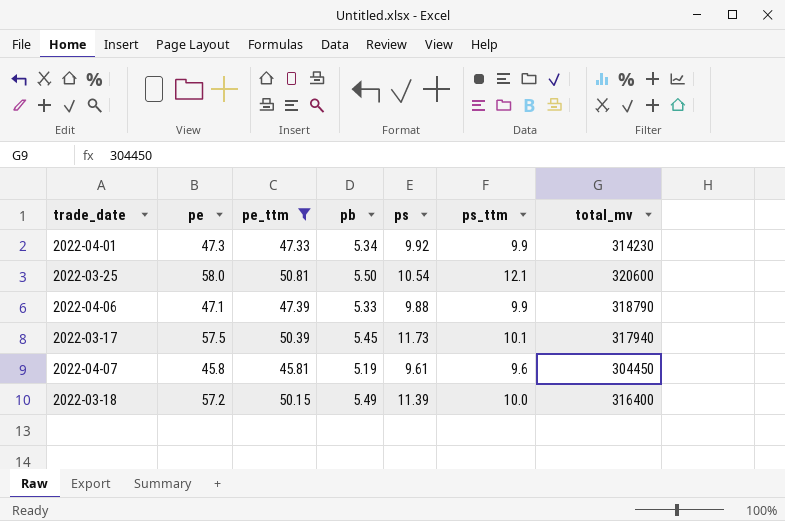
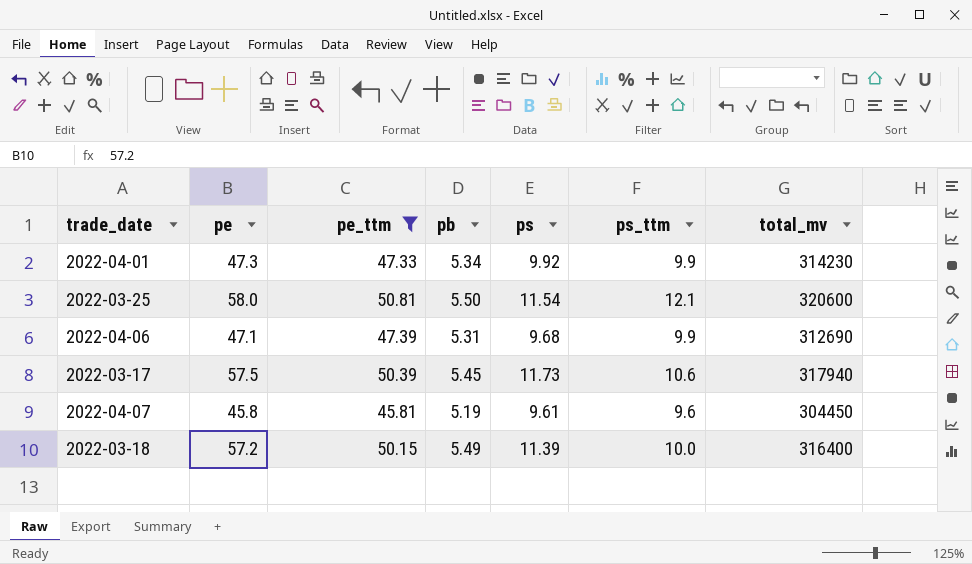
2022-03-25 | ps: 10.54 -> 11.54
2022-04-06 | pb: 5.33 -> 5.31
2022-04-06 | ps: 9.88 -> 9.68
2022-04-06 | total_mv: 318790 -> 312690
2022-03-17 | ps_ttm: 10.1 -> 10.6

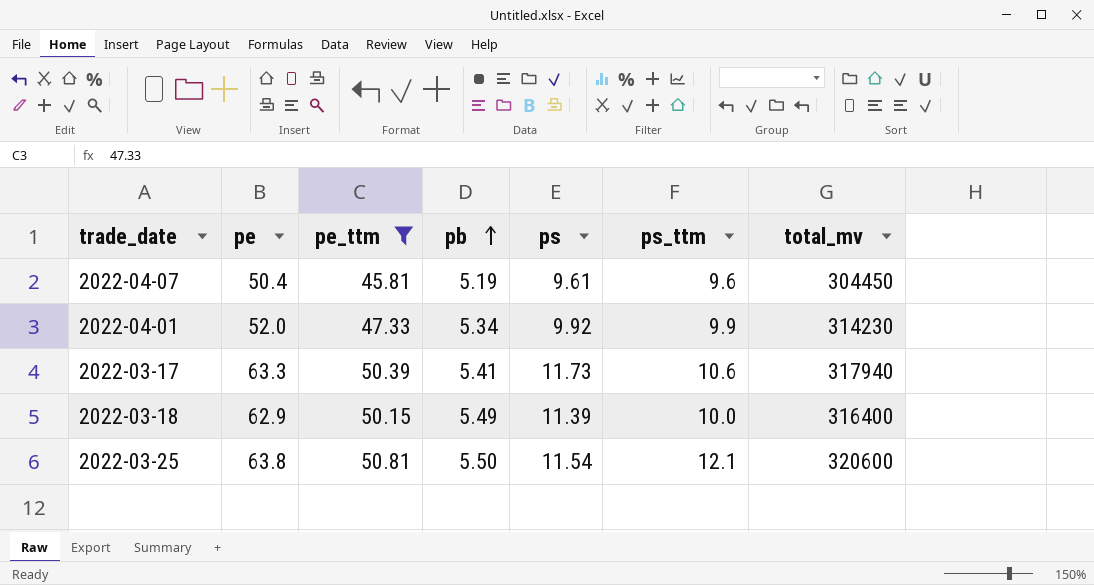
row order: none -> pb ascending
row 2022-04-06: 47.1 | 47.39 | 5.31 | 9.68 | 9.9 | 312690 -> none
2022-04-07 | pe: 45.8 -> 50.4
2022-04-01 | pe: 47.3 -> 52.0
2022-03-17 | pe: 57.5 -> 63.3
2022-03-17 | pb: 5.45 -> 5.41
2022-03-18 | pe: 57.2 -> 62.9
2022-03-25 | pe: 58.0 -> 63.8

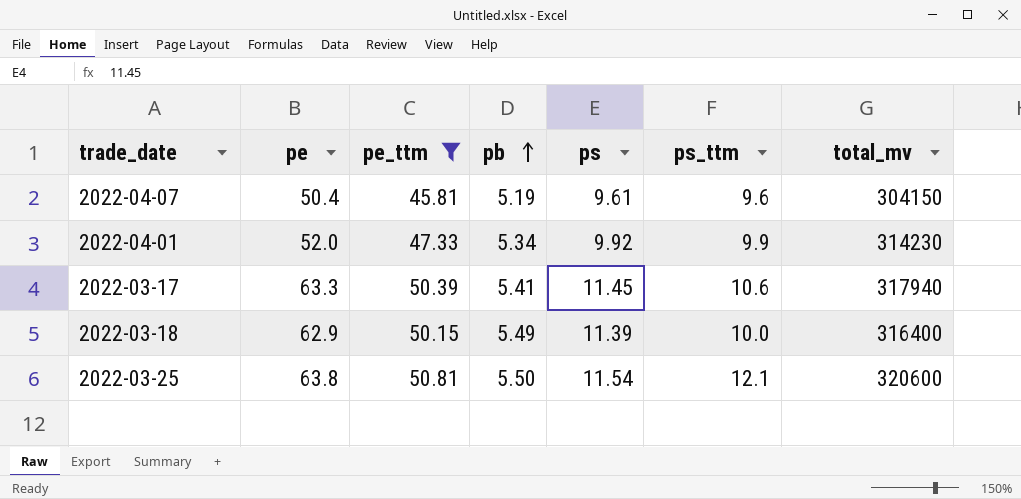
2022-04-07 | total_mv: 304450 -> 304150
2022-03-17 | ps: 11.73 -> 11.45

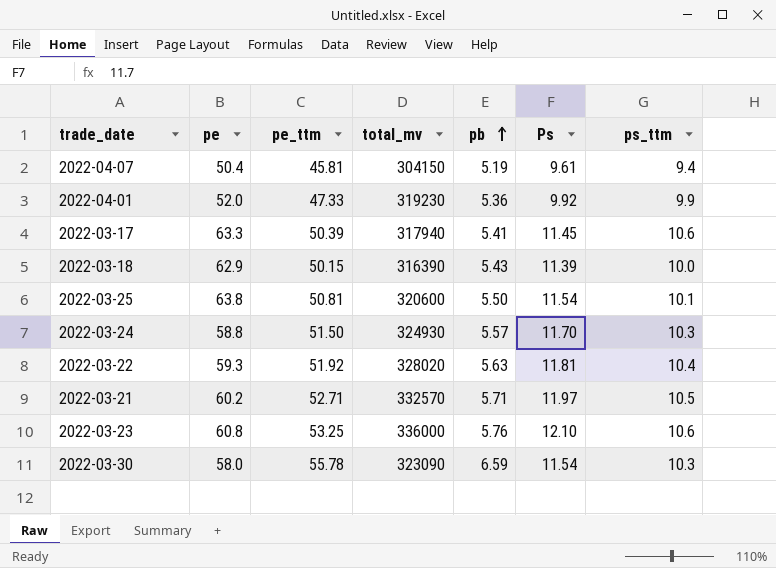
filter: pe_ttm <= 50.81 -> none
column total_mv | position: 7 -> 4
column name: ps -> Ps
2022-04-07 | ps_ttm: 9.6 -> 9.4
2022-04-01 | total_mv: 314230 -> 319230
2022-04-01 | pb: 5.34 -> 5.36
2022-03-18 | total_mv: 316400 -> 316390
2022-03-18 | pb: 5.49 -> 5.43
2022-03-25 | ps_ttm: 12.1 -> 10.1

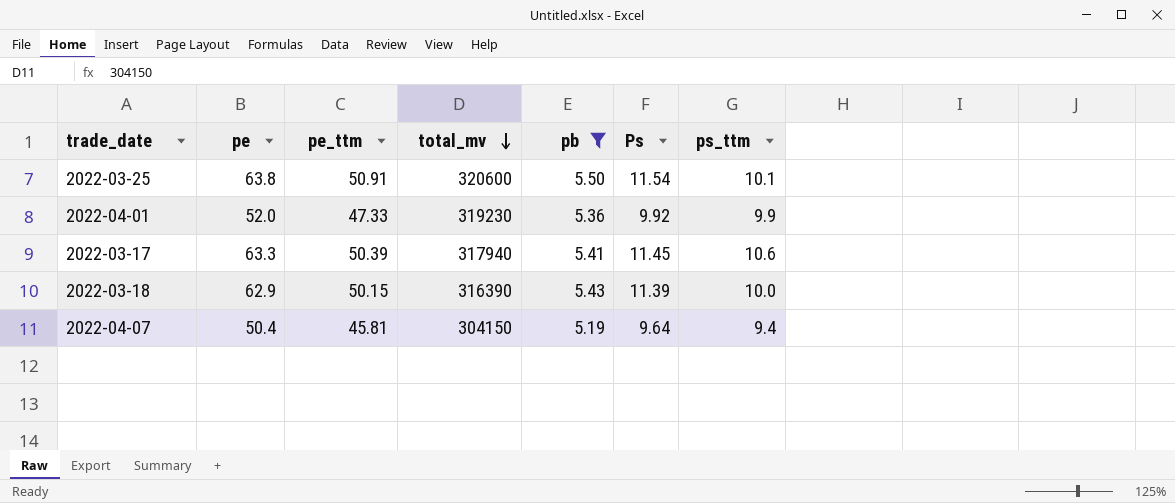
filter: none -> pb <= 5.50
row order: pb ascending -> total_mv descending
2022-03-25 | pe_ttm: 50.81 -> 50.91
2022-04-07 | Ps: 9.61 -> 9.64

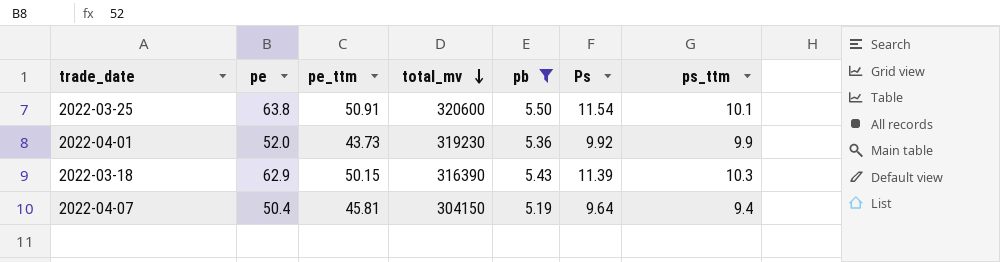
row 2022-03-17: 63.3 | 50.39 | 317940 | 5.41 | 11.45 | 10.6 -> none
2022-04-01 | pe_ttm: 47.33 -> 43.73
2022-03-18 | ps_ttm: 10.0 -> 10.3

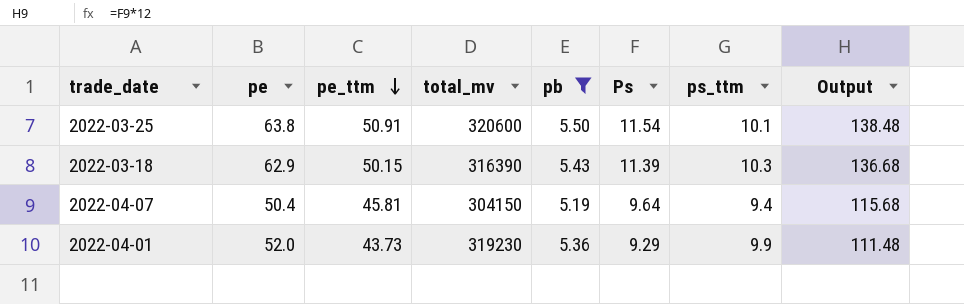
row order: total_mv descending -> pe_ttm descending
column Output | formula: none -> [Ps] * 12
2022-04-01 | Ps: 9.92 -> 9.29

